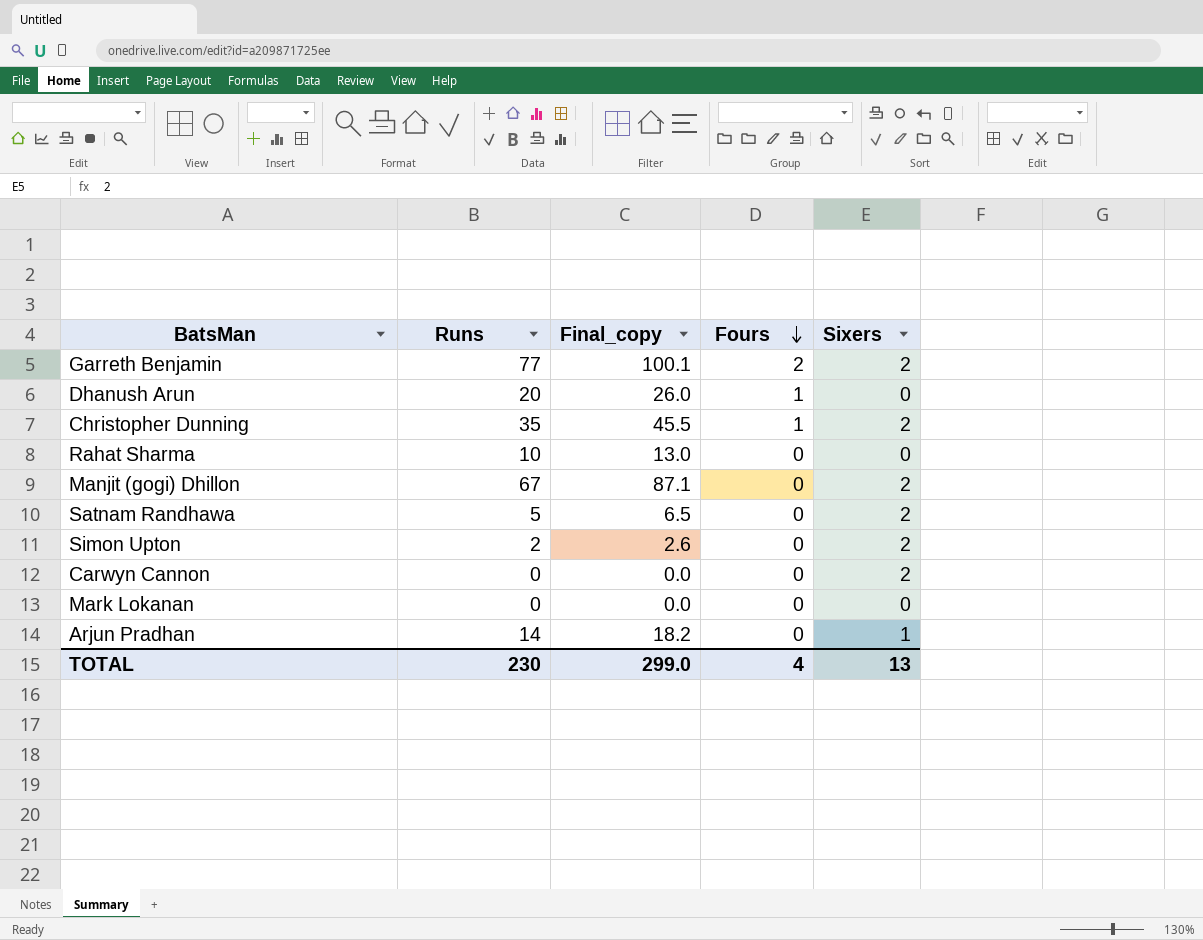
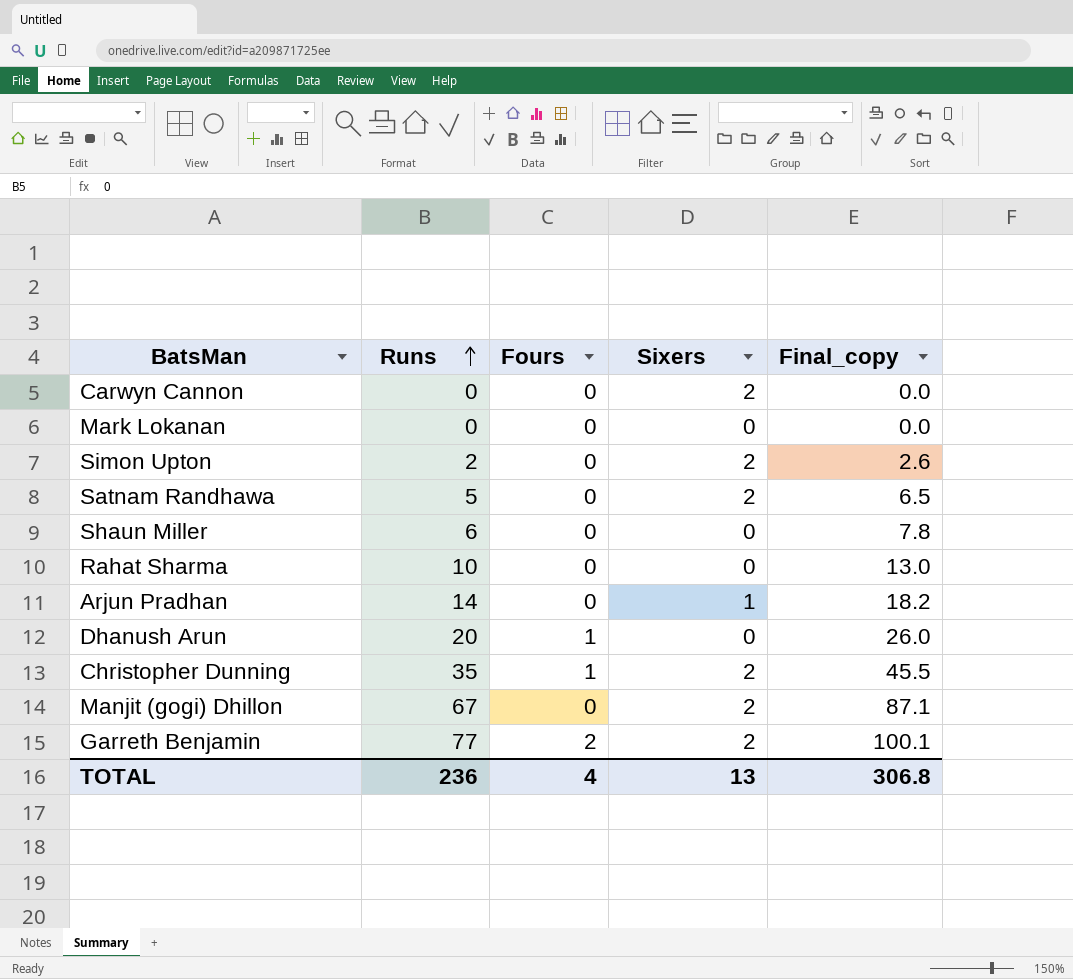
row order: Fours descending -> Runs ascending
column Final_copy | position: 3 -> 5
row Shaun Miller: none -> 6 | 0 | 0 | 7.8
TOTAL | Runs: 230 -> 236
TOTAL | Final_copy: 299.0 -> 306.8

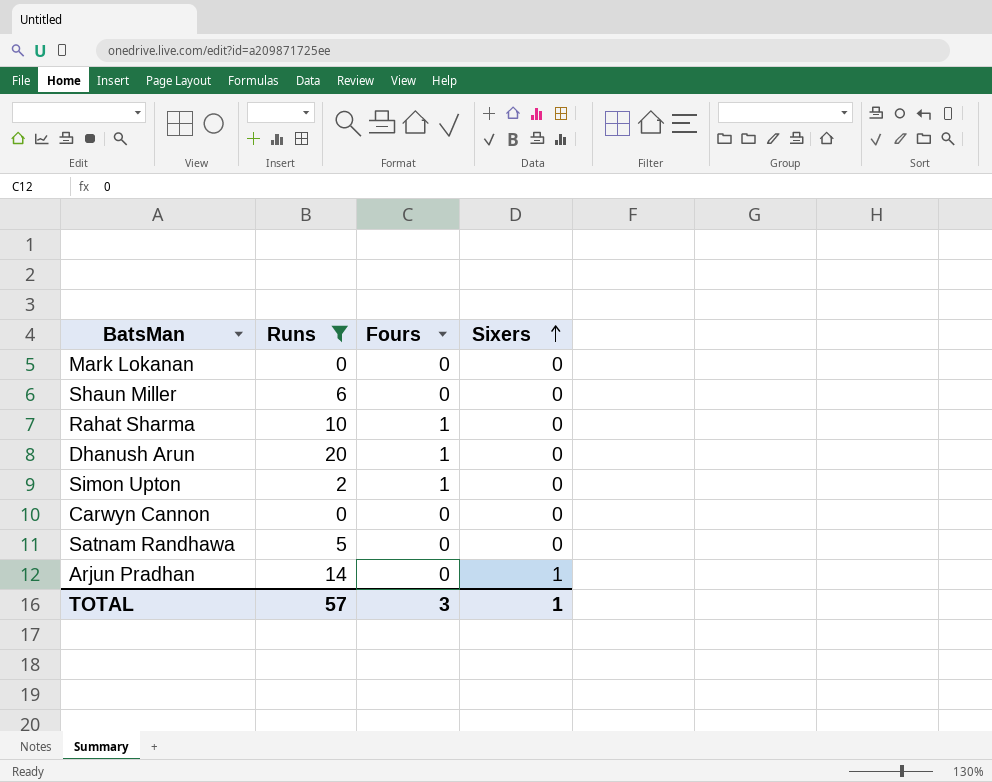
filter: none -> Runs <= 20
row order: Runs ascending -> Sixers ascending
column Final_copy | formula: [Runs] * 1.3 -> none
Rahat Sharma | Fours: 0 -> 1
Simon Upton | Fours: 0 -> 1
Simon Upton | Sixers: 2 -> 0
Carwyn Cannon | Sixers: 2 -> 0
Satnam Randhawa | Sixers: 2 -> 0
TOTAL | Runs: 236 -> 57
TOTAL | Fours: 4 -> 3
TOTAL | Sixers: 13 -> 1

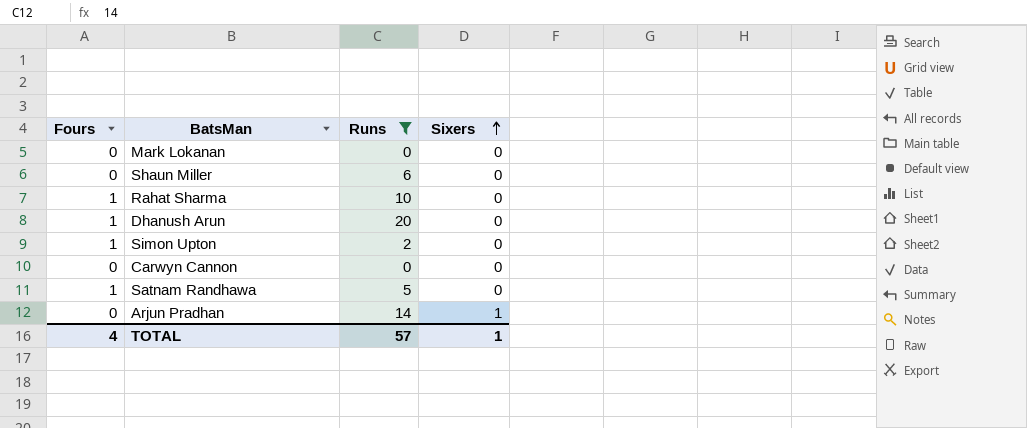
column Fours | position: 3 -> 1
Satnam Randhawa | Fours: 0 -> 1
TOTAL | Fours: 3 -> 4

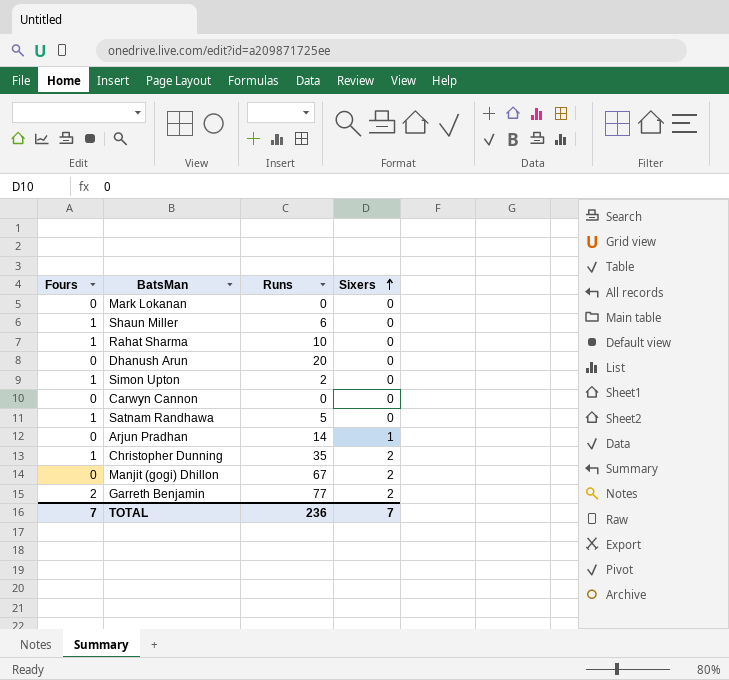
filter: Runs <= 20 -> none
Shaun Miller | Fours: 0 -> 1
Dhanush Arun | Fours: 1 -> 0
TOTAL | Fours: 4 -> 7
TOTAL | Runs: 57 -> 236
TOTAL | Sixers: 1 -> 7

